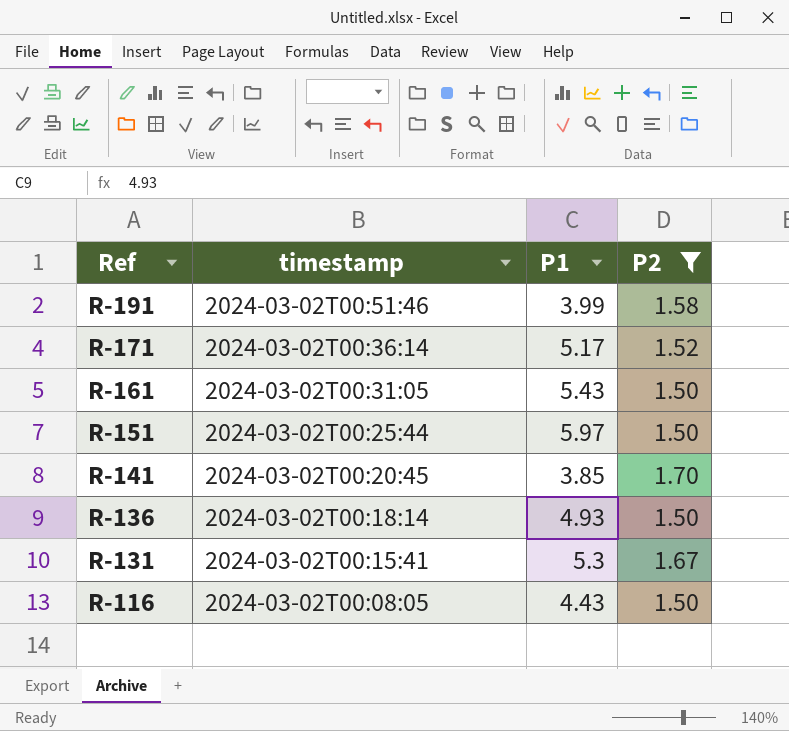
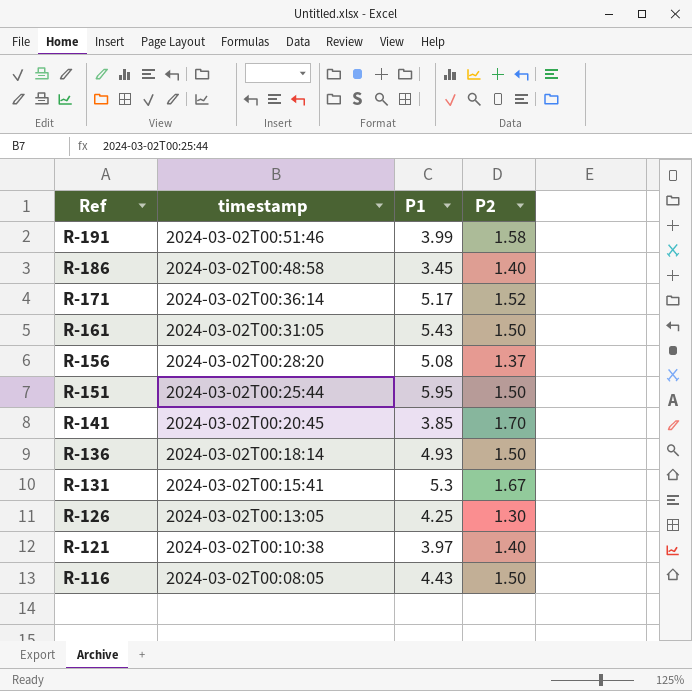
filter: P2 >= 1.50 -> none
R-151 | P1: 5.97 -> 5.95

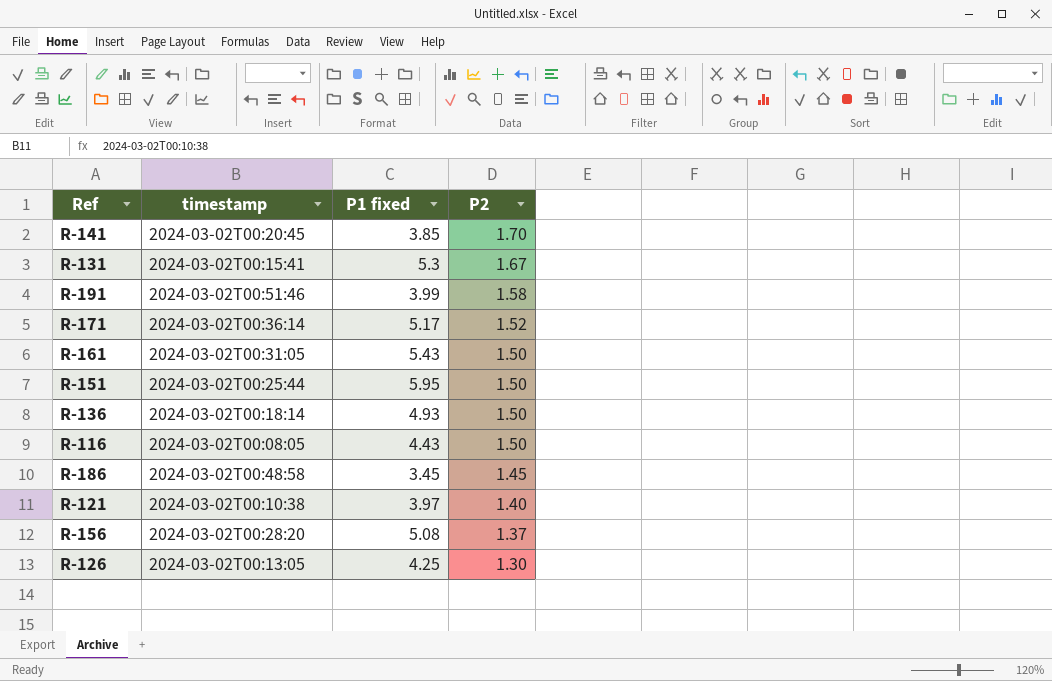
row order: Ref descending -> P2 descending
column name: P1 -> P1 fixed
R-186 | P2: 1.40 -> 1.45

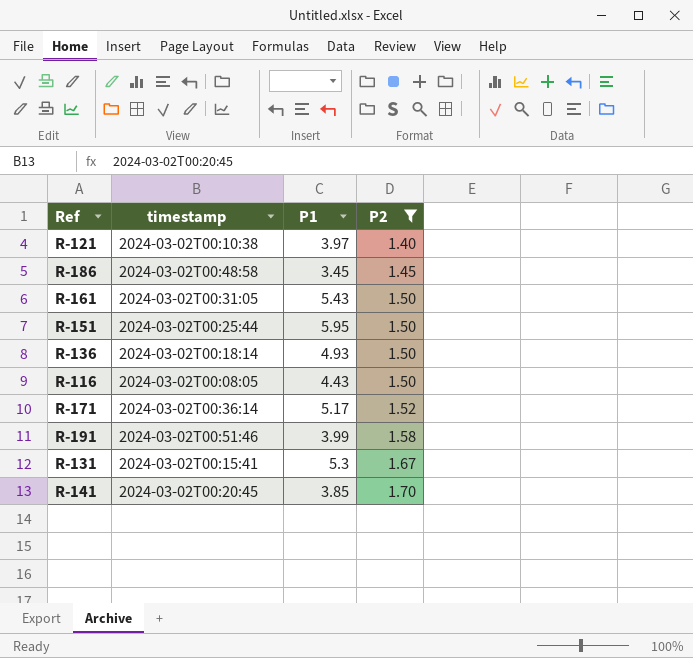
filter: none -> P2 >= 1.40
row order: P2 descending -> P2 ascending
column name: P1 fixed -> P1

